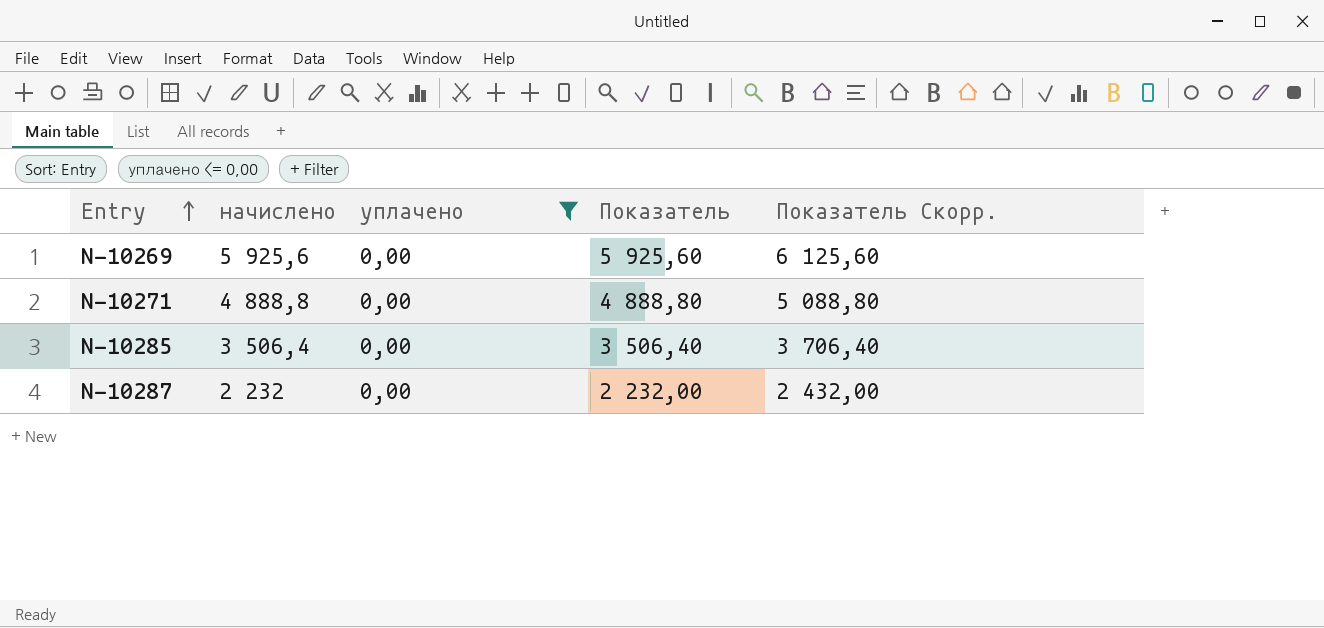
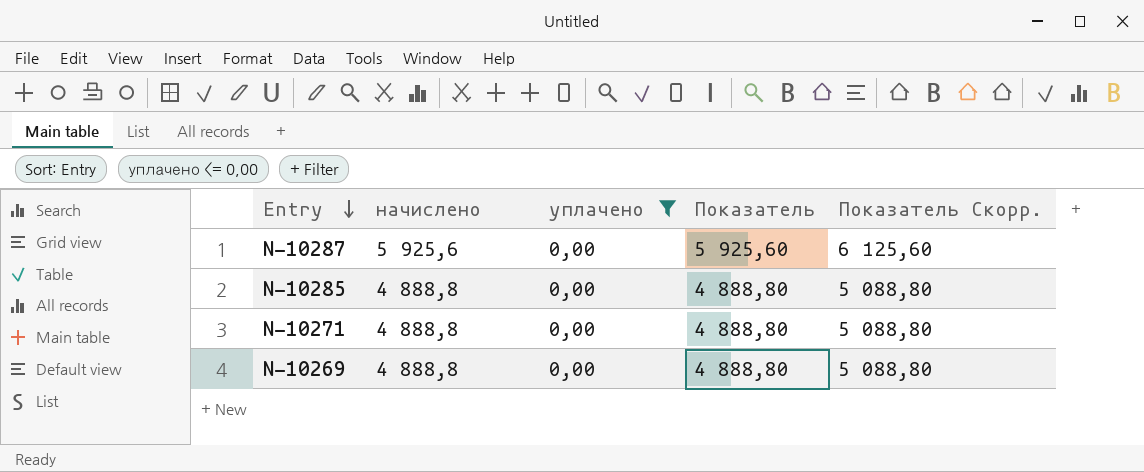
row order: Entry ascending -> Entry descending
N-10287 | начислено: 2 232 -> 5 925,6
N-10287 | Показатель: 2 232,00 -> 5 925,60
N-10287 | Показатель Скорр.: 2 432,00 -> 6 125,60
N-10285 | начислено: 3 506,4 -> 4 888,8
N-10285 | Показатель: 3 506,40 -> 4 888,80
N-10285 | Показатель Скорр.: 3 706,40 -> 5 088,80
N-10269 | начислено: 5 925,6 -> 4 888,8
N-10269 | Показатель: 5 925,60 -> 4 888,80
N-10269 | Показатель Скорр.: 6 125,60 -> 5 088,80

